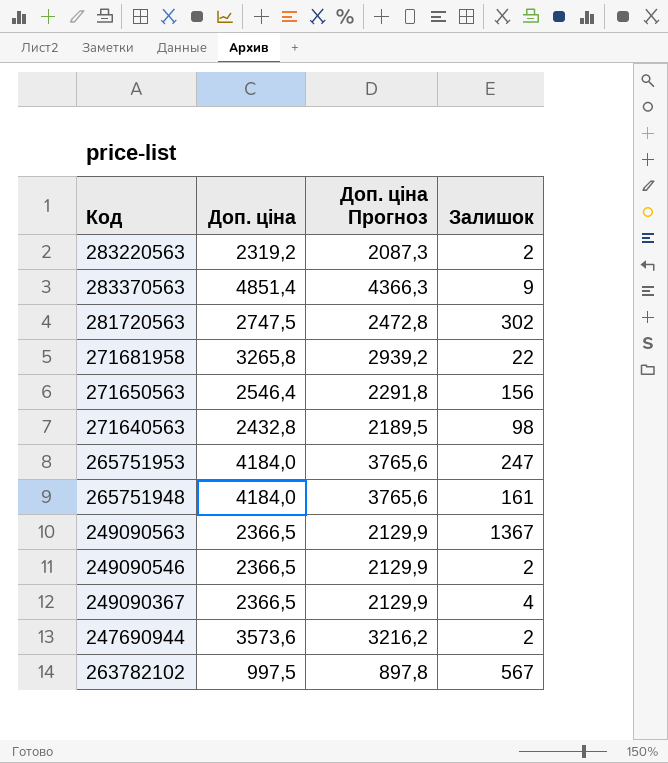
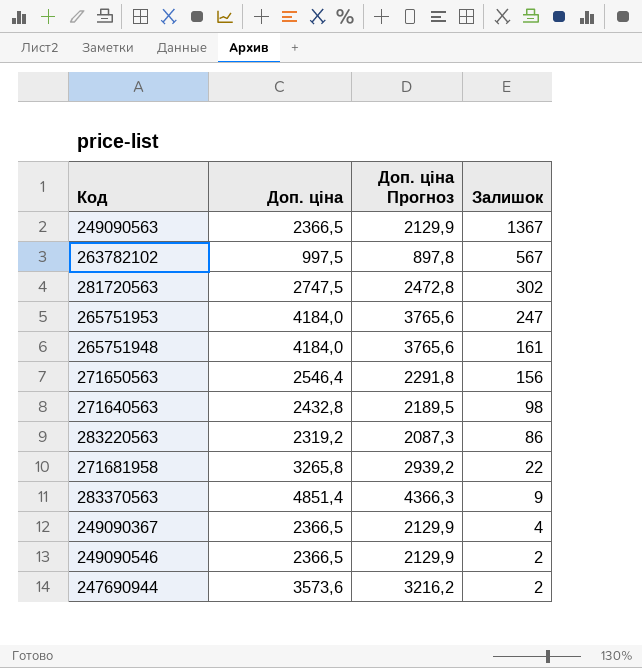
row order: none -> Залишок descending
283220563 | Залишок: 2 -> 86

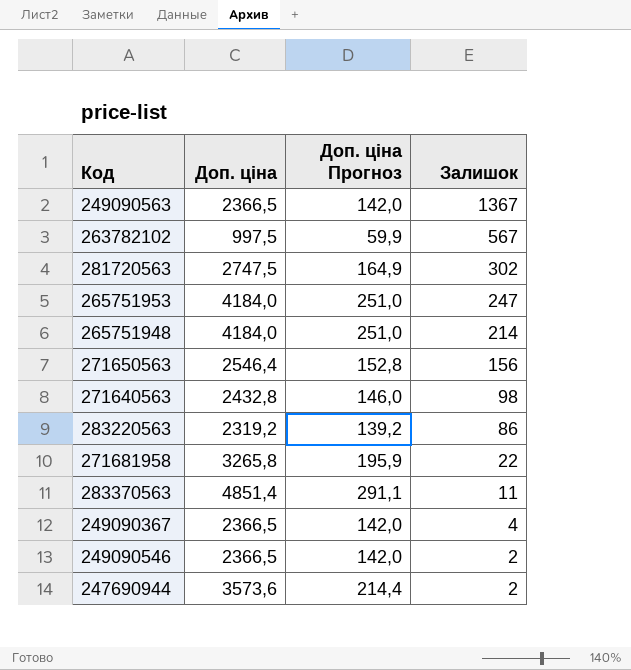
column Доп. ціна Прогноз | formula: [Доп. ціна] * 0,9 -> [Доп. ціна] * 0,06
265751948 | Залишок: 161 -> 214
283370563 | Залишок: 9 -> 11

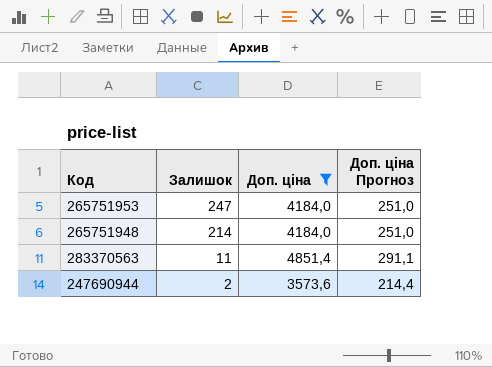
filter: none -> Доп. ціна >= 3573,6
column Залишок | position: 4 -> 2

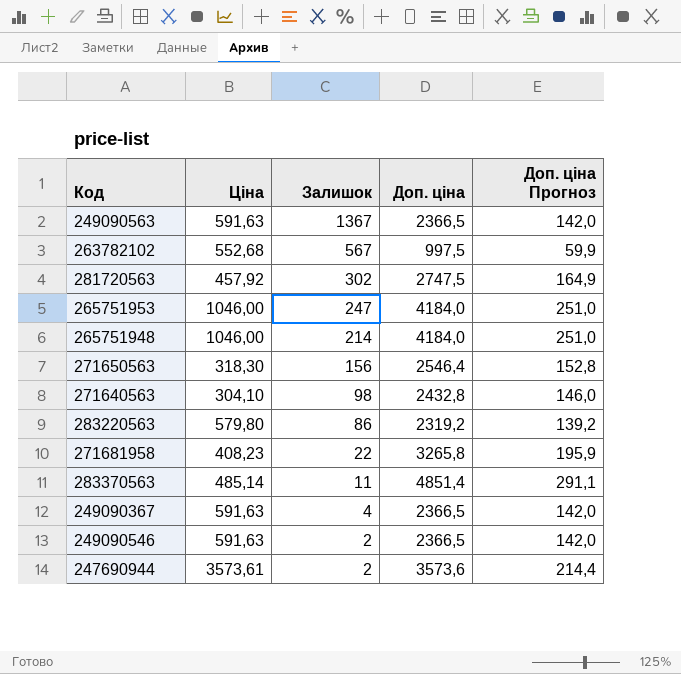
filter: Доп. ціна >= 3573,6 -> none
column Ціна | position: none -> 2

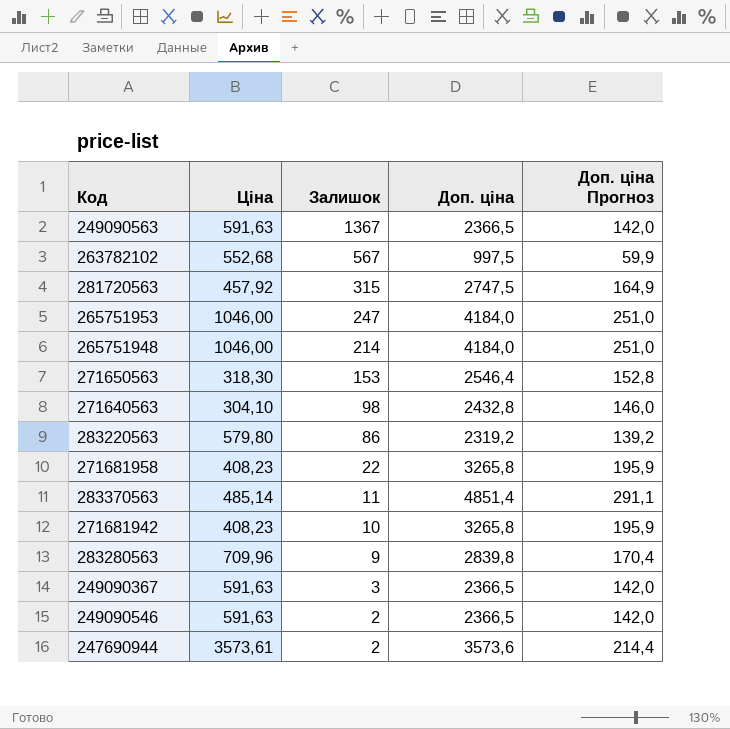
281720563 | Залишок: 302 -> 315
271650563 | Залишок: 156 -> 153
row 271681942: none -> 408,23 | 10 | 3265,8 | 195,9
row 283280563: none -> 709,96 | 9 | 2839,8 | 170,4
249090367 | Залишок: 4 -> 3

